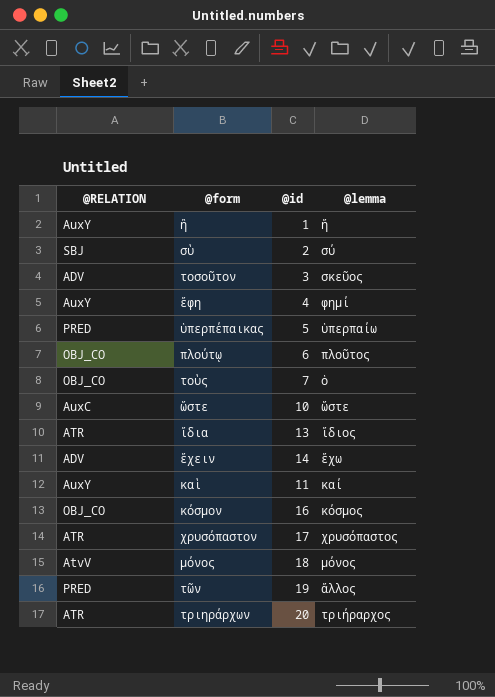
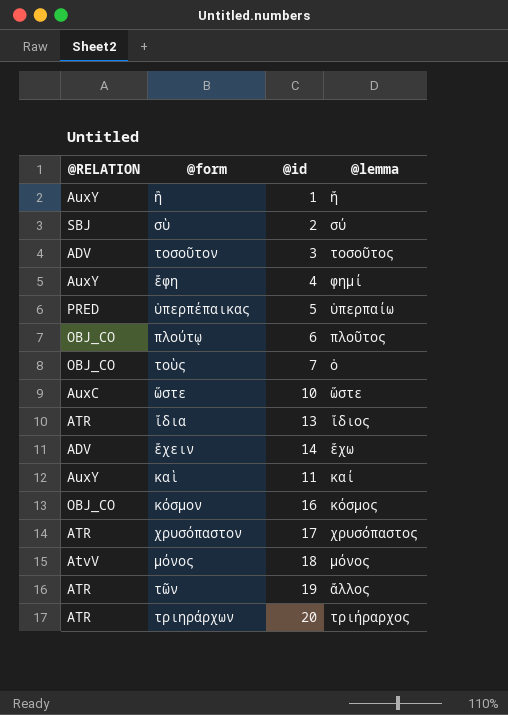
τοσοῦτον | @lemma: σκεῦος -> τοσοῦτος
τῶν | @RELATION: PRED -> ATR

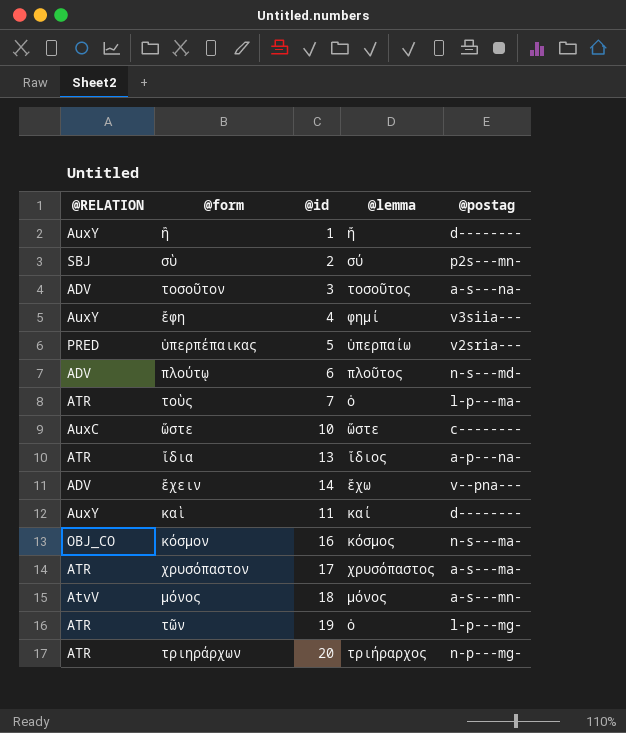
column @postag | position: none -> 5
πλούτῳ | @RELATION: OBJ_CO -> ADV
τοὺς | @RELATION: OBJ_CO -> ATR
τῶν | @lemma: ἄλλος -> ὁ

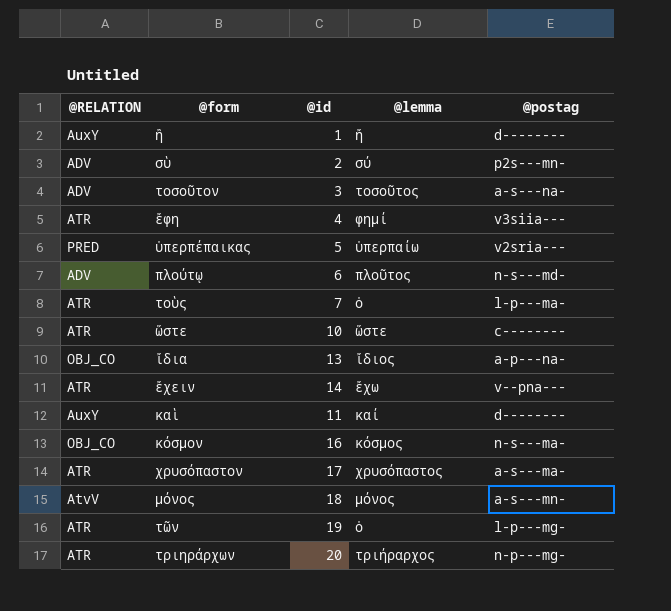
σὺ | @RELATION: SBJ -> ADV
ἔφη | @RELATION: AuxY -> ATR
ὥστε | @RELATION: AuxC -> ATR
ἴδια | @RELATION: ATR -> OBJ_CO
ἔχειν | @RELATION: ADV -> ATR

